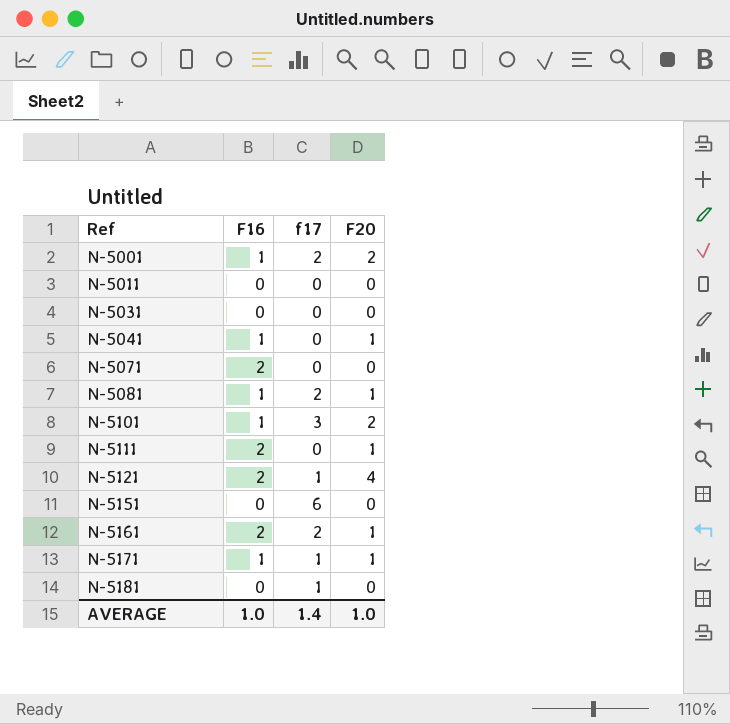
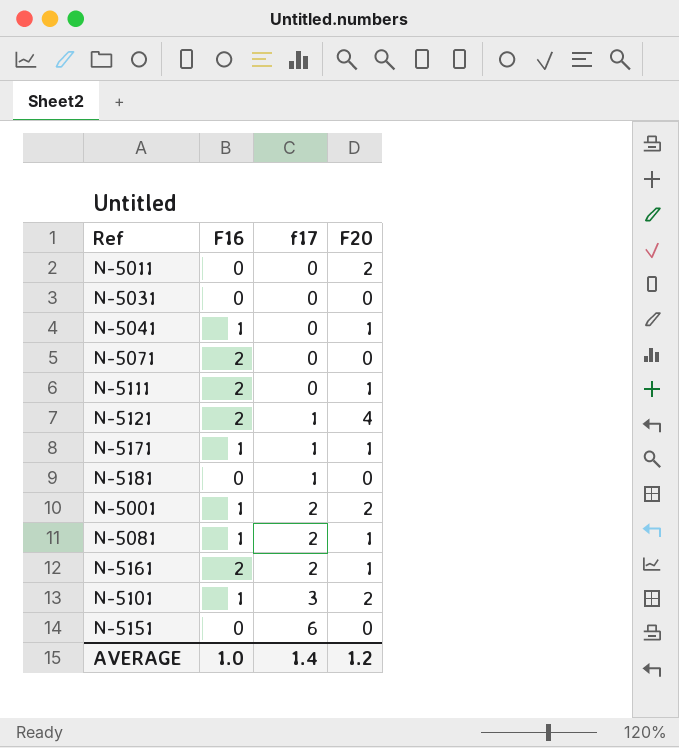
row order: Ref ascending -> f17 ascending
N-5011 | F20: 0 -> 2
AVERAGE | F20: 1.0 -> 1.2

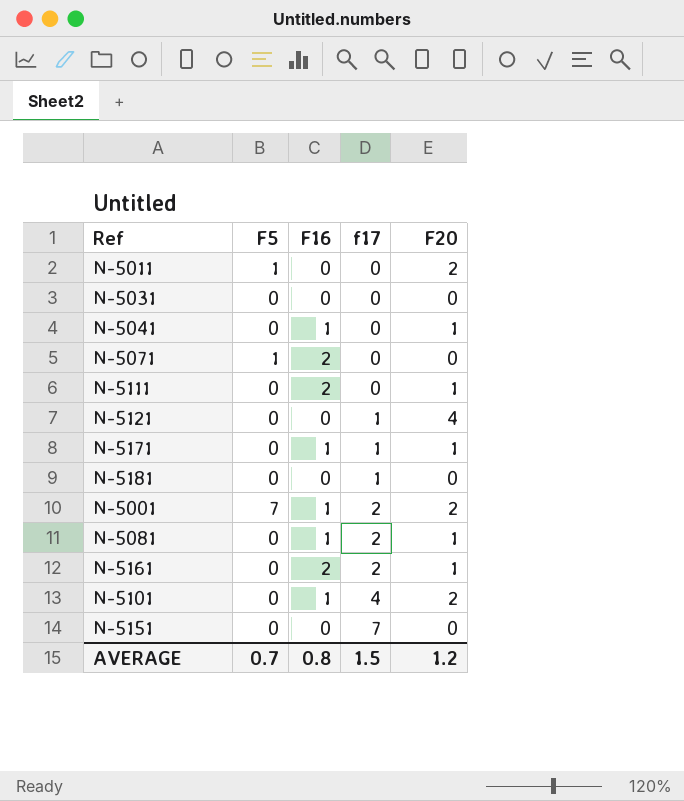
column F5 | position: none -> 2
N-5121 | F16: 2 -> 0
N-5101 | f17: 3 -> 4
N-5151 | f17: 6 -> 7
AVERAGE | F16: 1.0 -> 0.8
AVERAGE | f17: 1.4 -> 1.5

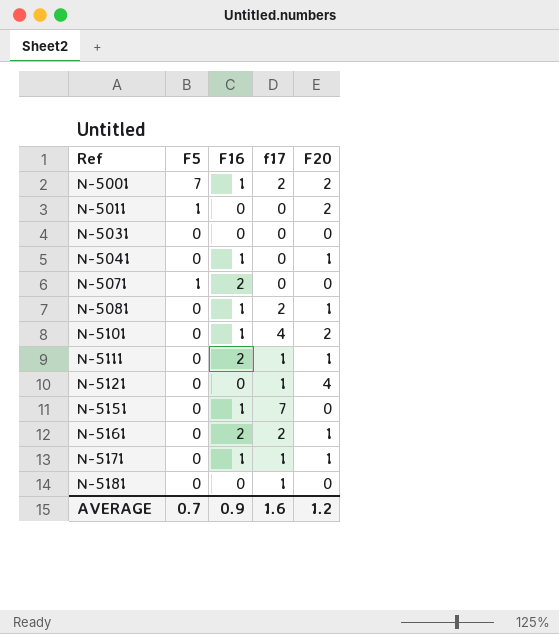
row order: f17 ascending -> Ref ascending
N-5111 | f17: 0 -> 1
N-5151 | F16: 0 -> 1
AVERAGE | F16: 0.8 -> 0.9
AVERAGE | f17: 1.5 -> 1.6

